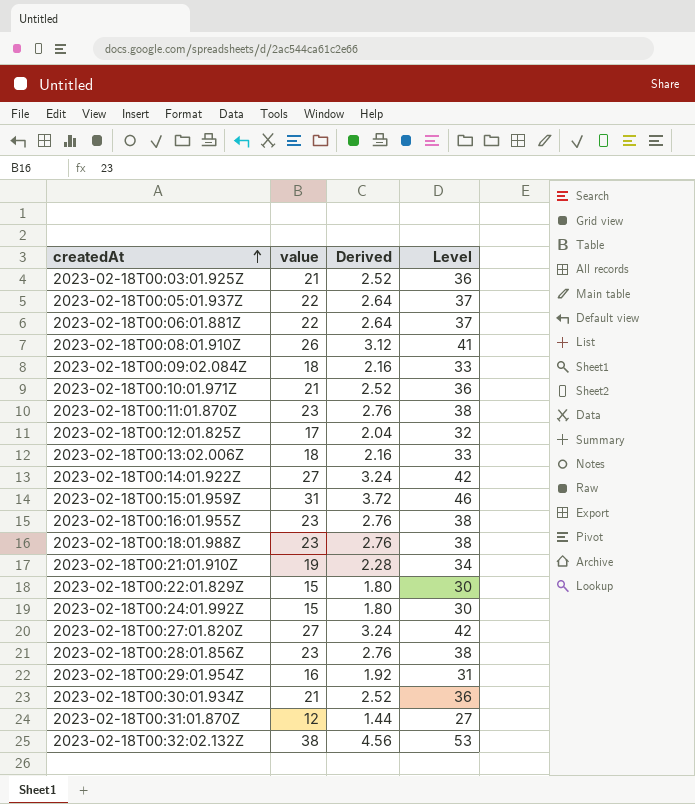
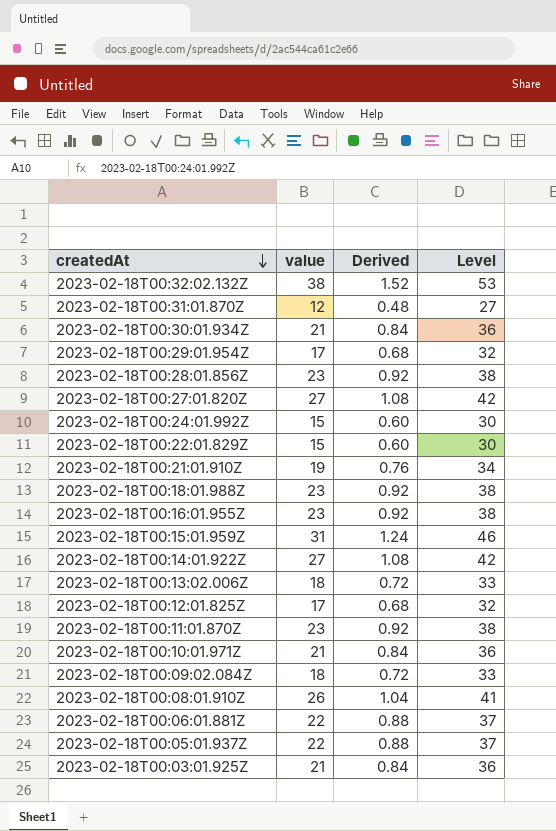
row order: createdAt ascending -> createdAt descending
column Derived | formula: [value] * 0.12 -> [value] * 0.04
2023-02-18T00:29:01.954Z | value: 16 -> 17
2023-02-18T00:29:01.954Z | Level: 31 -> 32

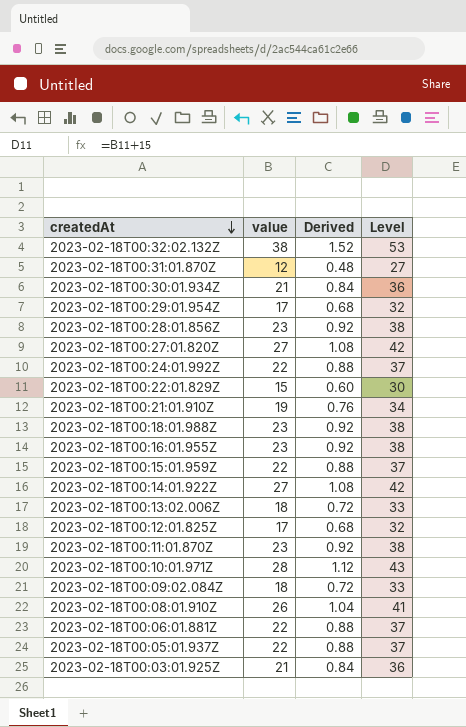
2023-02-18T00:24:01.992Z | value: 15 -> 22
2023-02-18T00:24:01.992Z | Derived: 0.60 -> 0.88
2023-02-18T00:24:01.992Z | Level: 30 -> 37
2023-02-18T00:15:01.959Z | value: 31 -> 22
2023-02-18T00:15:01.959Z | Derived: 1.24 -> 0.88
2023-02-18T00:15:01.959Z | Level: 46 -> 37
2023-02-18T00:10:01.971Z | value: 21 -> 28
2023-02-18T00:10:01.971Z | Derived: 0.84 -> 1.12
2023-02-18T00:10:01.971Z | Level: 36 -> 43

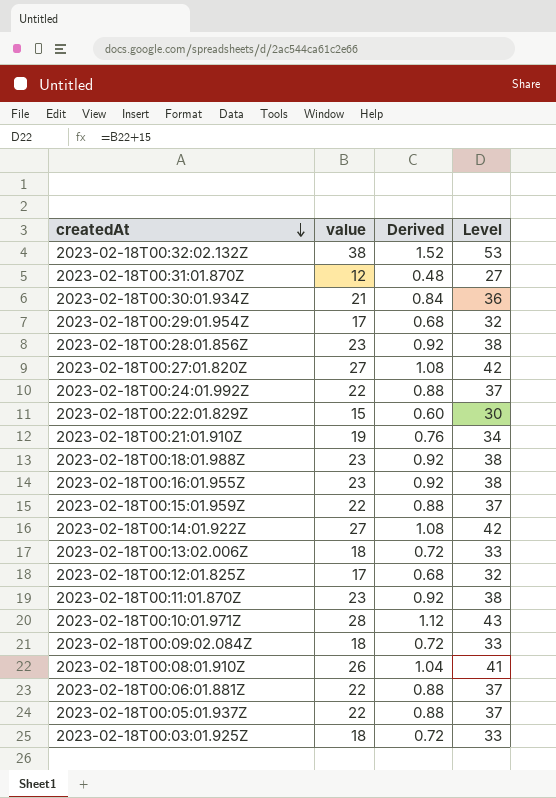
2023-02-18T00:03:01.925Z | value: 21 -> 18
2023-02-18T00:03:01.925Z | Derived: 0.84 -> 0.72
2023-02-18T00:03:01.925Z | Level: 36 -> 33

